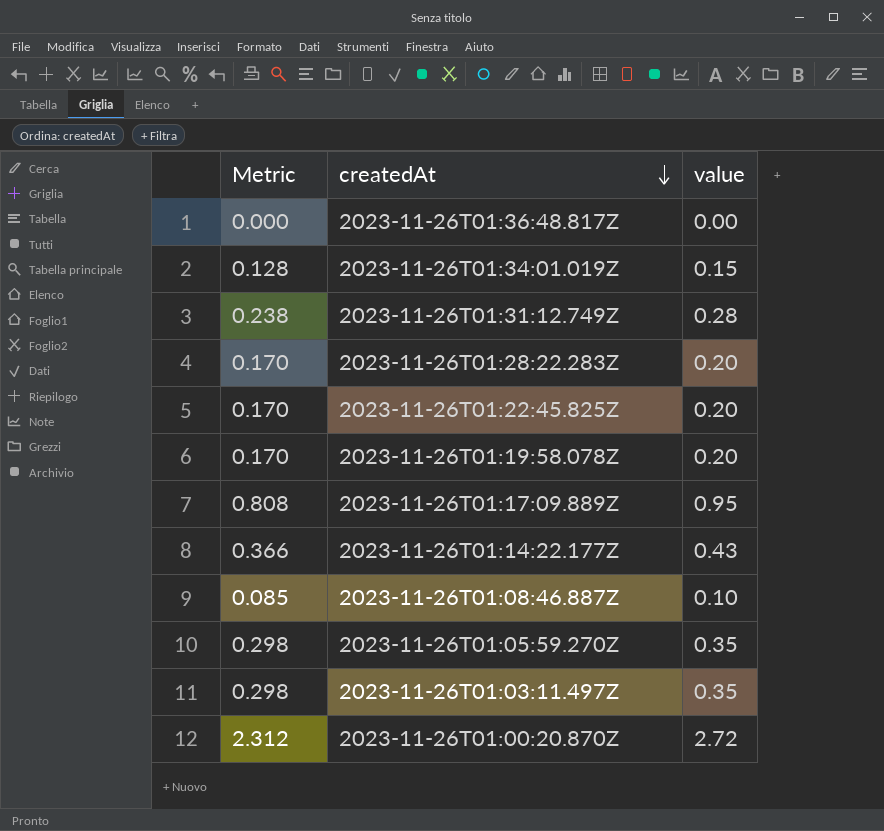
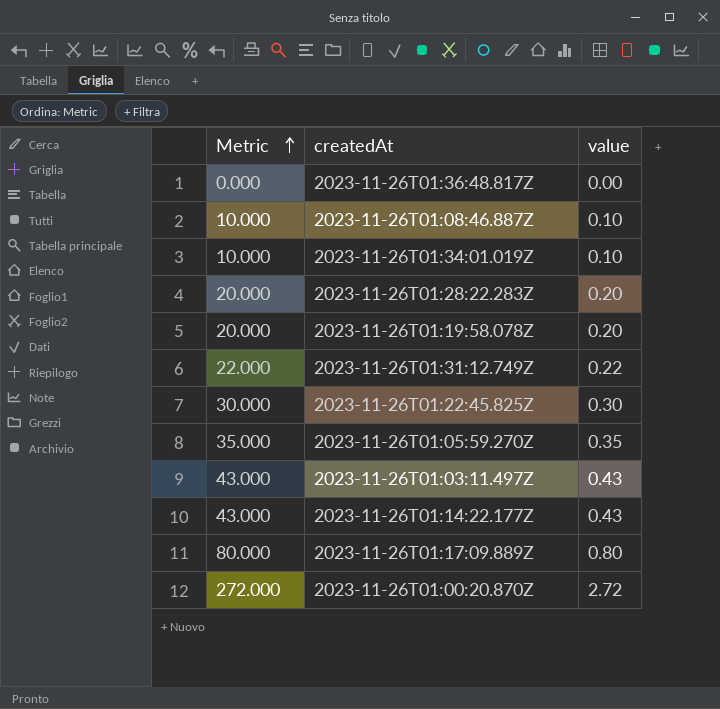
row order: createdAt descending -> Metric ascending
column Metric | formula: [value] * 0.85 -> [value] * 100
2023-11-26T01:34:01.019Z | value: 0.15 -> 0.10
2023-11-26T01:31:12.749Z | value: 0.28 -> 0.22
2023-11-26T01:22:45.825Z | value: 0.20 -> 0.30
2023-11-26T01:03:11.497Z | value: 0.35 -> 0.43
2023-11-26T01:17:09.889Z | value: 0.95 -> 0.80

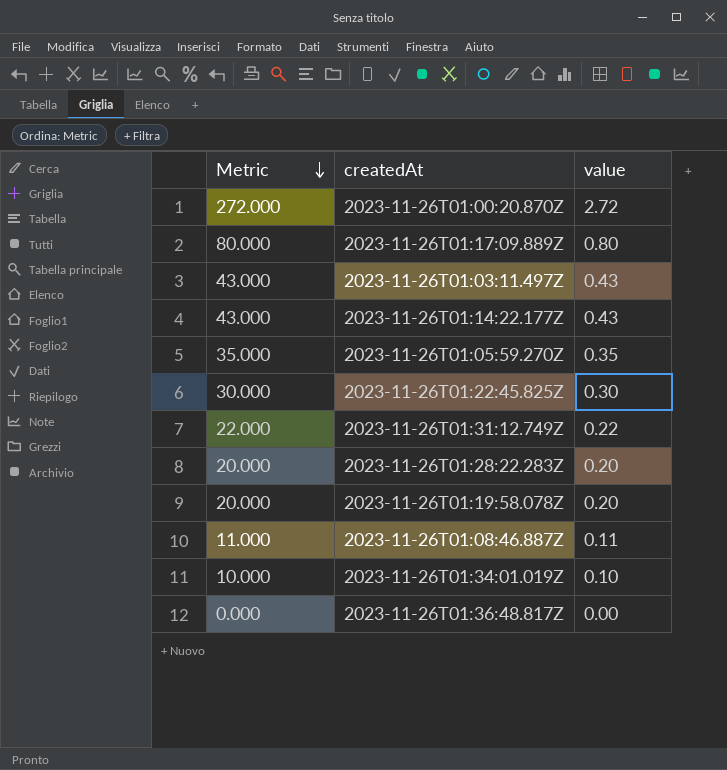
row order: Metric ascending -> Metric descending
2023-11-26T01:08:46.887Z | Metric: 10.000 -> 11.000
2023-11-26T01:08:46.887Z | value: 0.10 -> 0.11

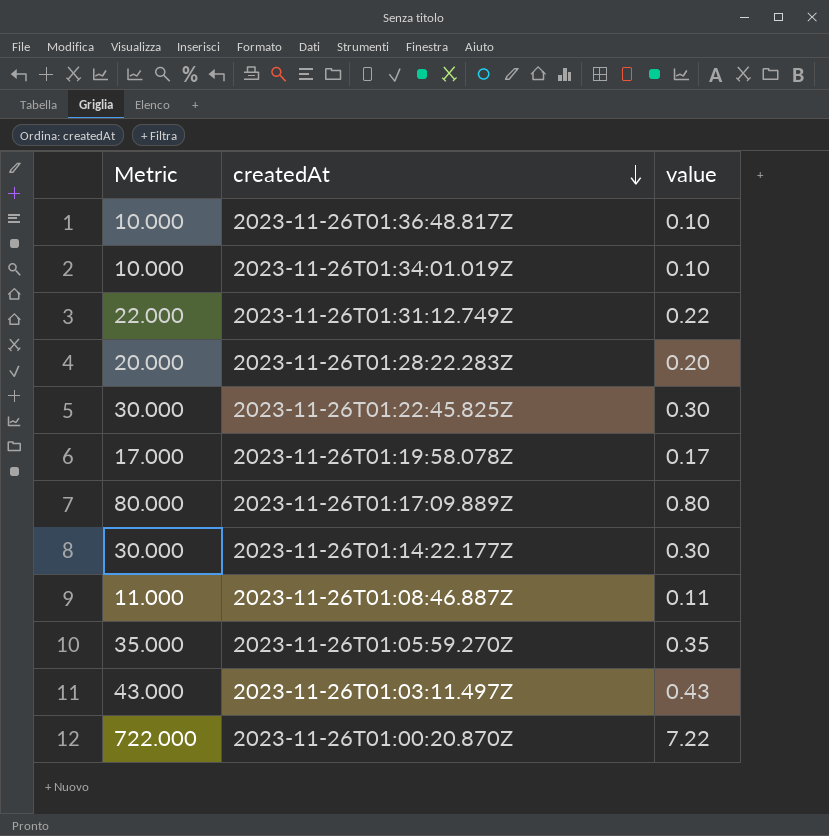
row order: Metric descending -> createdAt descending
2023-11-26T01:36:48.817Z | Metric: 0.000 -> 10.000
2023-11-26T01:36:48.817Z | value: 0.00 -> 0.10
2023-11-26T01:19:58.078Z | Metric: 20.000 -> 17.000
2023-11-26T01:19:58.078Z | value: 0.20 -> 0.17
2023-11-26T01:14:22.177Z | Metric: 43.000 -> 30.000
2023-11-26T01:14:22.177Z | value: 0.43 -> 0.30
2023-11-26T01:00:20.870Z | Metric: 272.000 -> 722.000
2023-11-26T01:00:20.870Z | value: 2.72 -> 7.22

